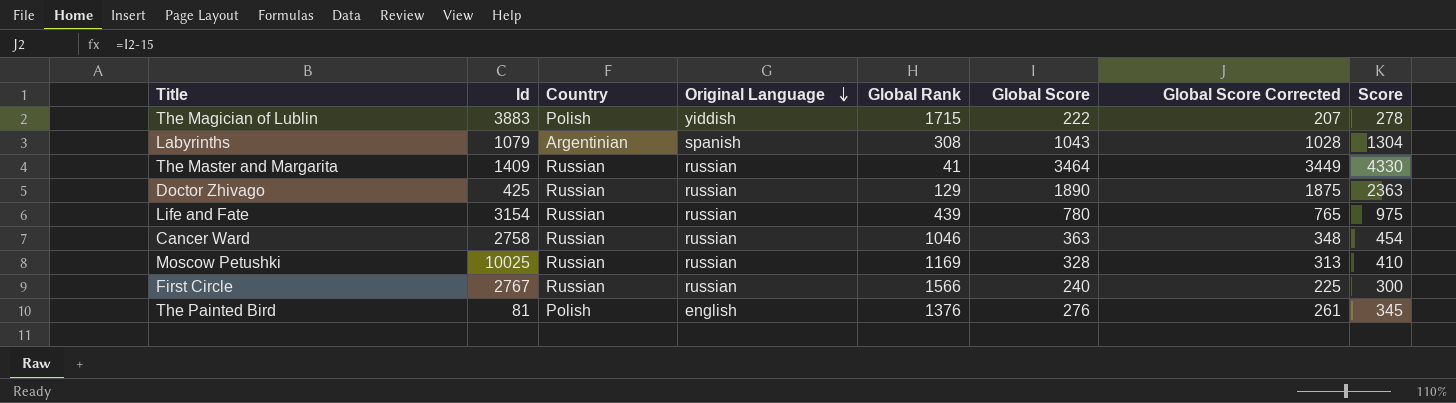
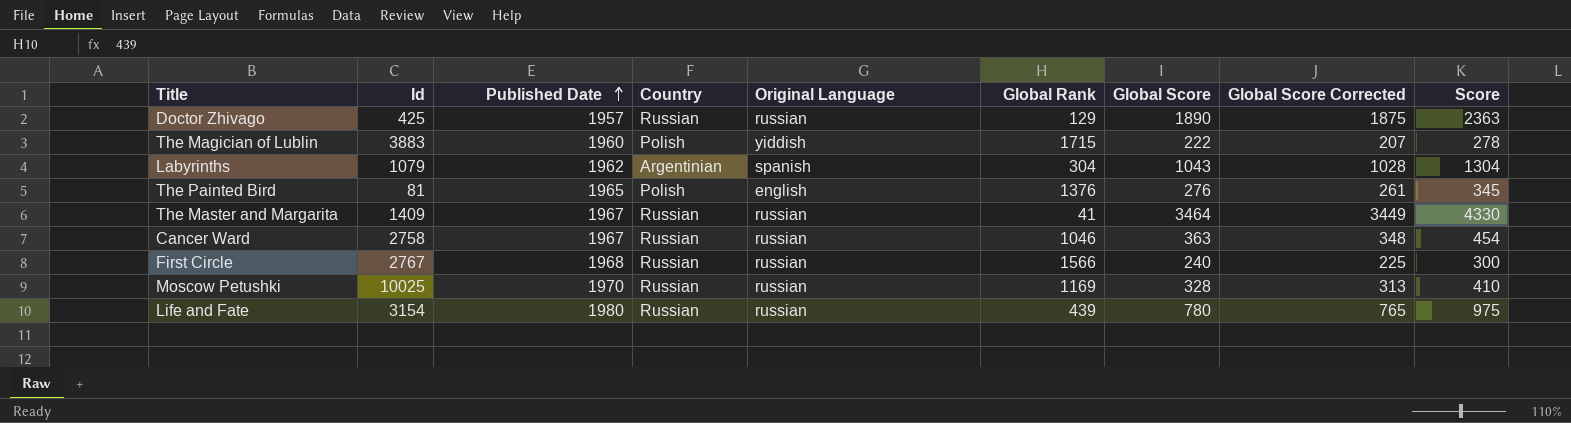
row order: Original Language descending -> Published Date ascending
column Published Date | position: none -> 3
Labyrinths | Global Rank: 308 -> 304

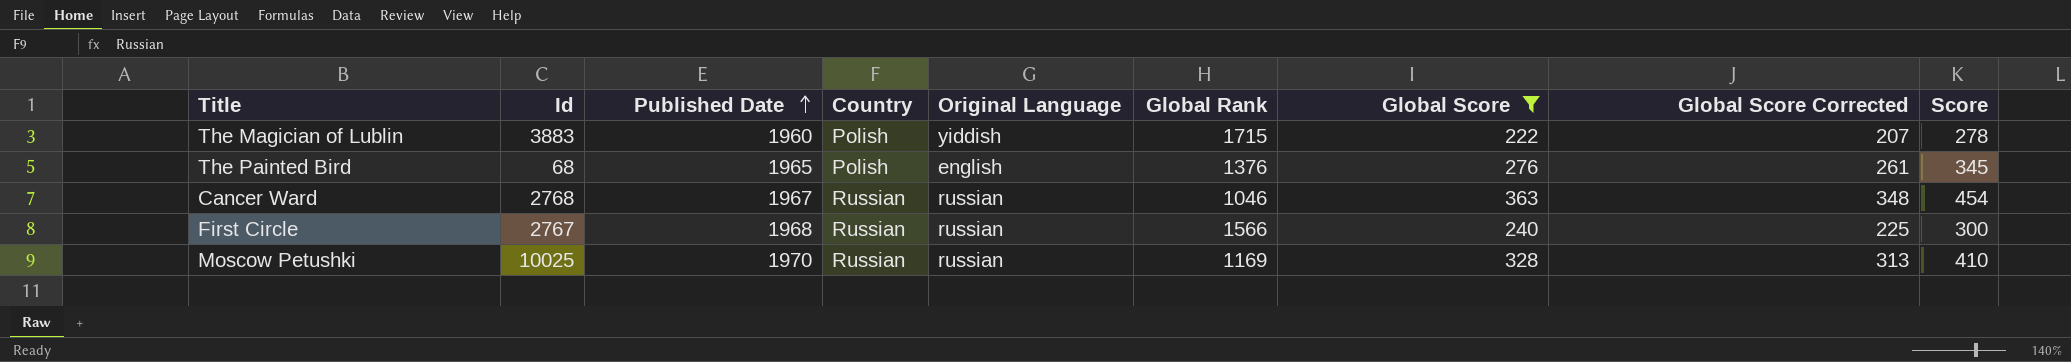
filter: none -> Global Score <= 363
The Painted Bird | Id: 81 -> 68
Cancer Ward | Id: 2758 -> 2768

